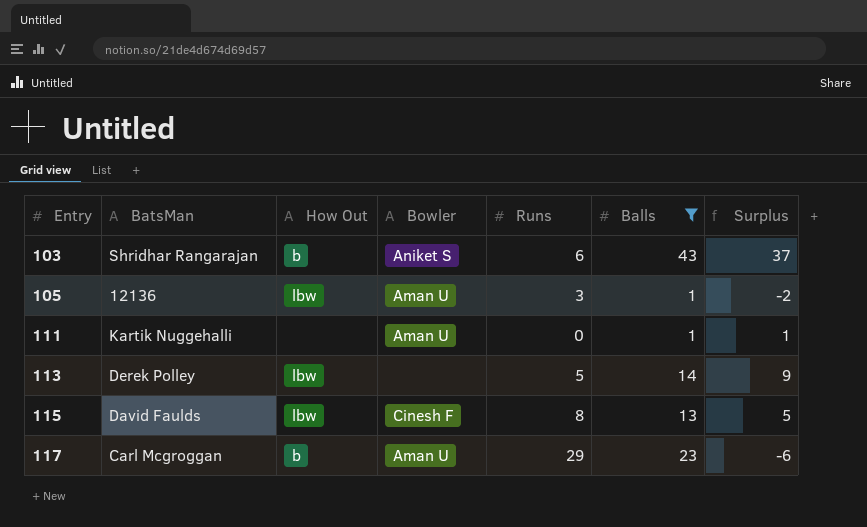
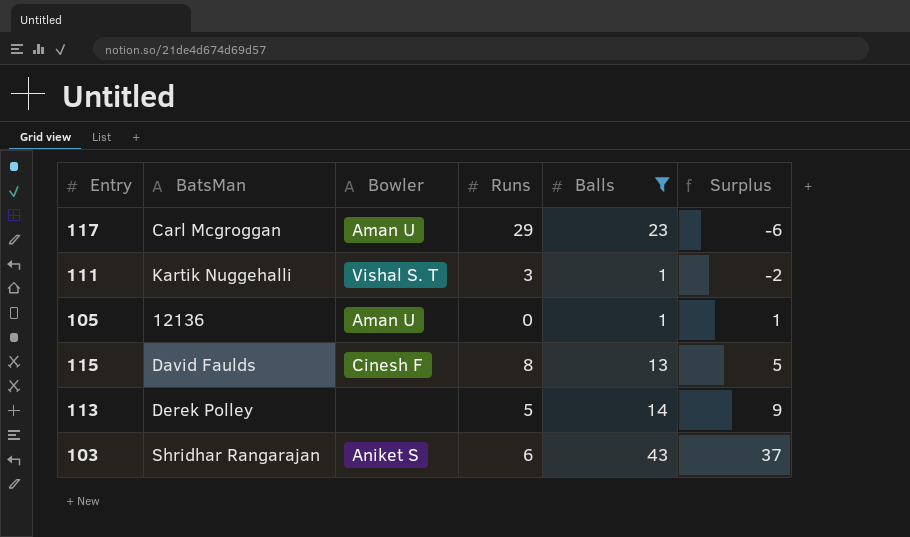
row order: Entry ascending -> Surplus ascending
column How Out | position: 3 -> none
111 | Bowler: Aman U -> Vishal S. T
111 | Runs: 0 -> 3
111 | Surplus: 1 -> -2
105 | Runs: 3 -> 0
105 | Surplus: -2 -> 1

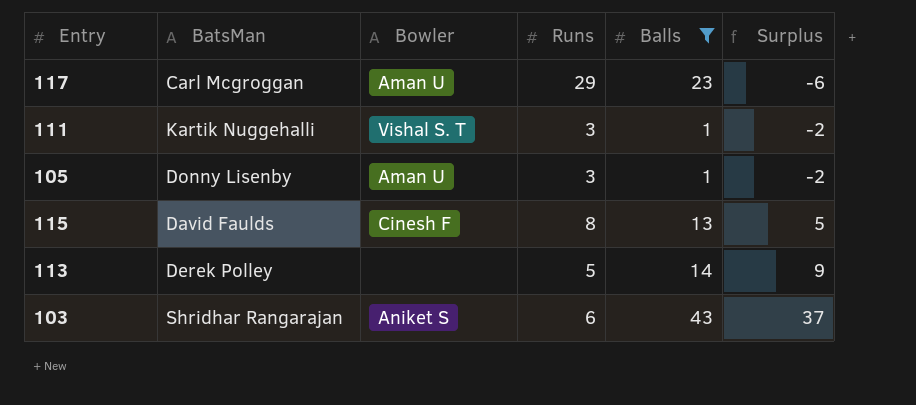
105 | BatsMan: 12136 -> Donny Lisenby
105 | Runs: 0 -> 3
105 | Surplus: 1 -> -2

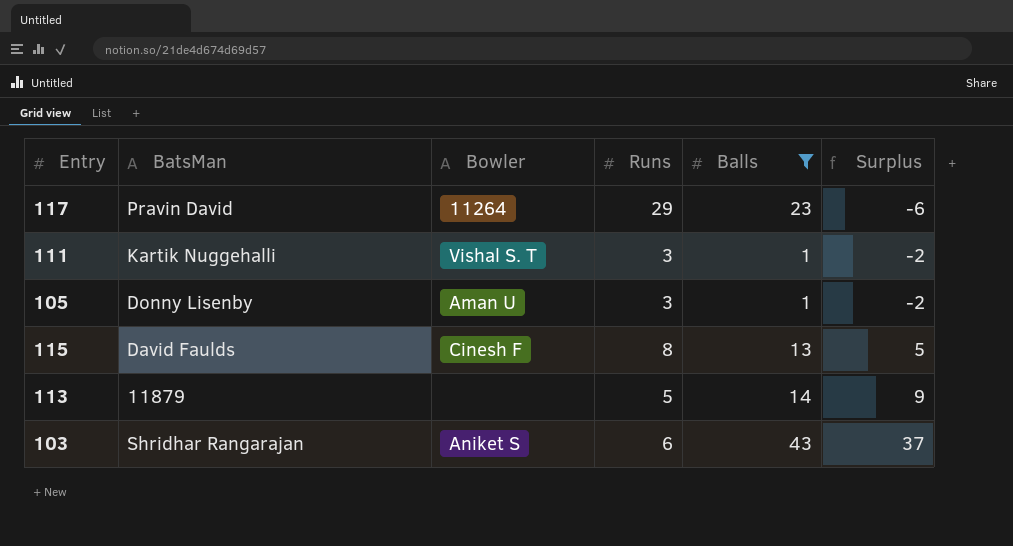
117 | BatsMan: Carl Mcgroggan -> Pravin David
117 | Bowler: Aman U -> 11264
113 | BatsMan: Derek Polley -> 11879

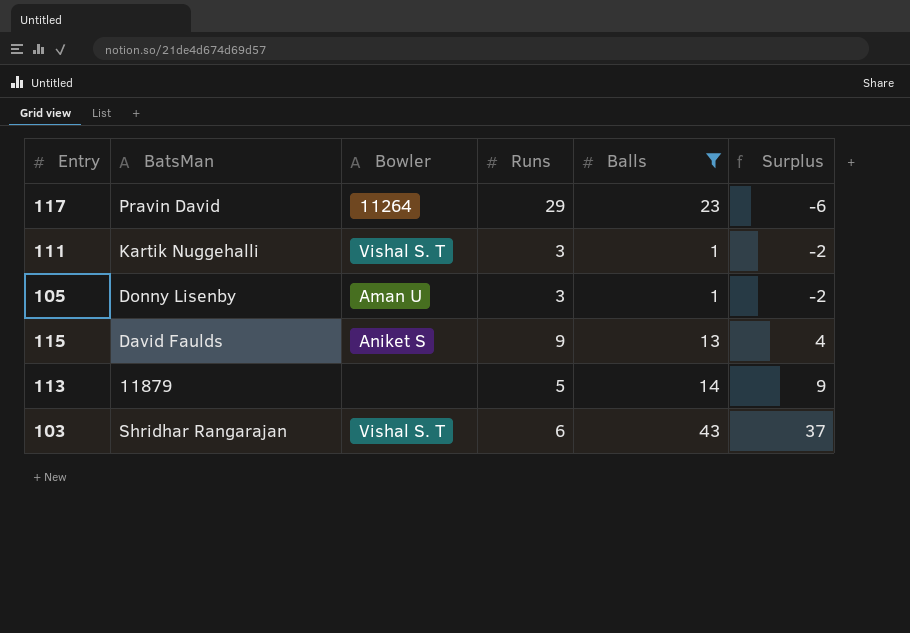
115 | Bowler: Cinesh F -> Aniket S
115 | Runs: 8 -> 9
115 | Surplus: 5 -> 4
103 | Bowler: Aniket S -> Vishal S. T

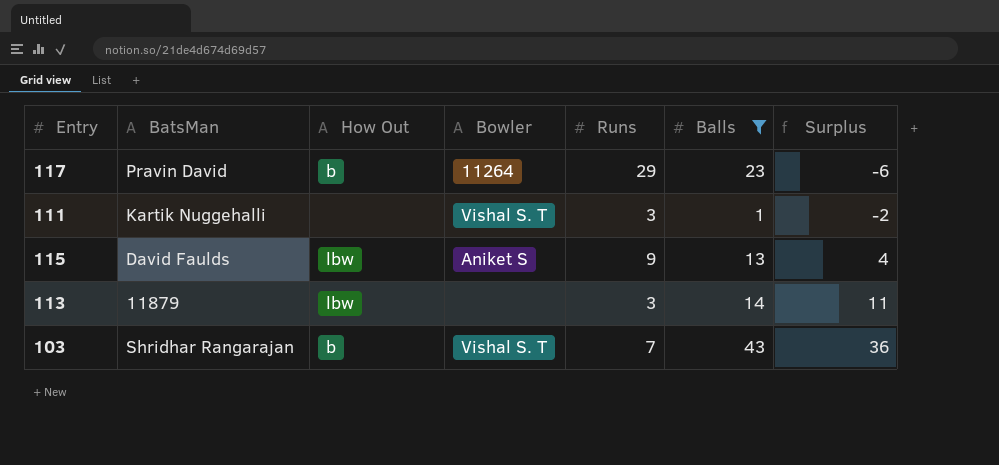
column How Out | position: none -> 3
row 105: Donny Lisenby | Aman U | 3 | 1 | -2 -> none
113 | Runs: 5 -> 3
113 | Surplus: 9 -> 11
103 | Runs: 6 -> 7
103 | Surplus: 37 -> 36

